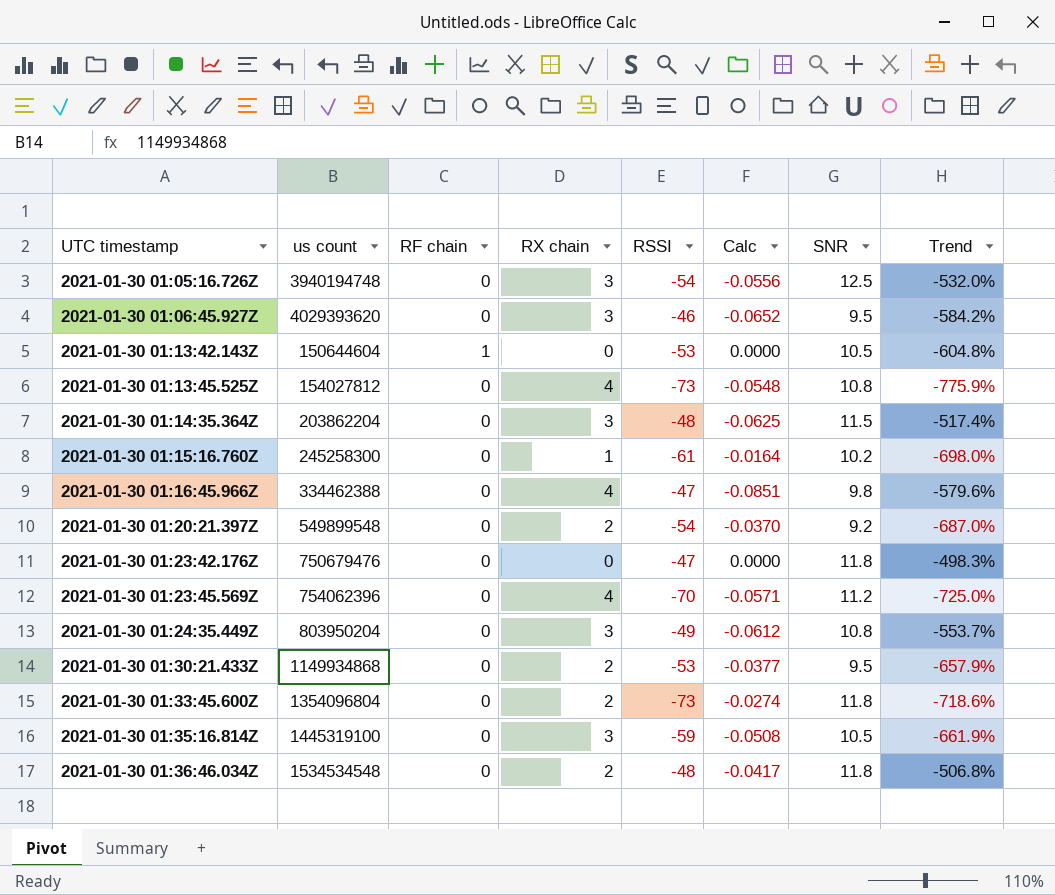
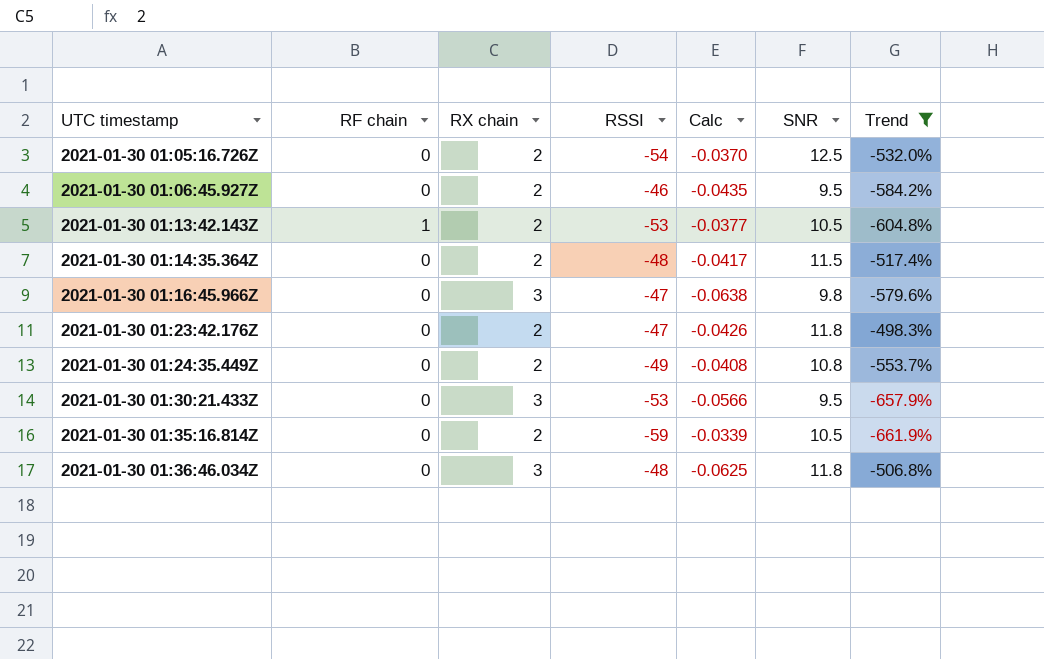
filter: none -> Trend >= -661.9%
column us count | position: 2 -> none
2021-01-30 01:05:16.726Z | RX chain: 3 -> 2
2021-01-30 01:05:16.726Z | Calc: -0.0556 -> -0.0370
2021-01-30 01:06:45.927Z | RX chain: 3 -> 2
2021-01-30 01:06:45.927Z | Calc: -0.0652 -> -0.0435
2021-01-30 01:13:42.143Z | RX chain: 0 -> 2
2021-01-30 01:13:42.143Z | Calc: 0.0000 -> -0.0377
2021-01-30 01:14:35.364Z | RX chain: 3 -> 2
2021-01-30 01:14:35.364Z | Calc: -0.0625 -> -0.0417
2021-01-30 01:16:45.966Z | RX chain: 4 -> 3
2021-01-30 01:16:45.966Z | Calc: -0.0851 -> -0.0638
2021-01-30 01:23:42.176Z | RX chain: 0 -> 2
2021-01-30 01:23:42.176Z | Calc: 0.0000 -> -0.0426
2021-01-30 01:24:35.449Z | RX chain: 3 -> 2
2021-01-30 01:24:35.449Z | Calc: -0.0612 -> -0.0408
2021-01-30 01:30:21.433Z | RX chain: 2 -> 3
2021-01-30 01:30:21.433Z | Calc: -0.0377 -> -0.0566
2021-01-30 01:35:16.814Z | RX chain: 3 -> 2
2021-01-30 01:35:16.814Z | Calc: -0.0508 -> -0.0339
2021-01-30 01:36:46.034Z | RX chain: 2 -> 3
2021-01-30 01:36:46.034Z | Calc: -0.0417 -> -0.0625

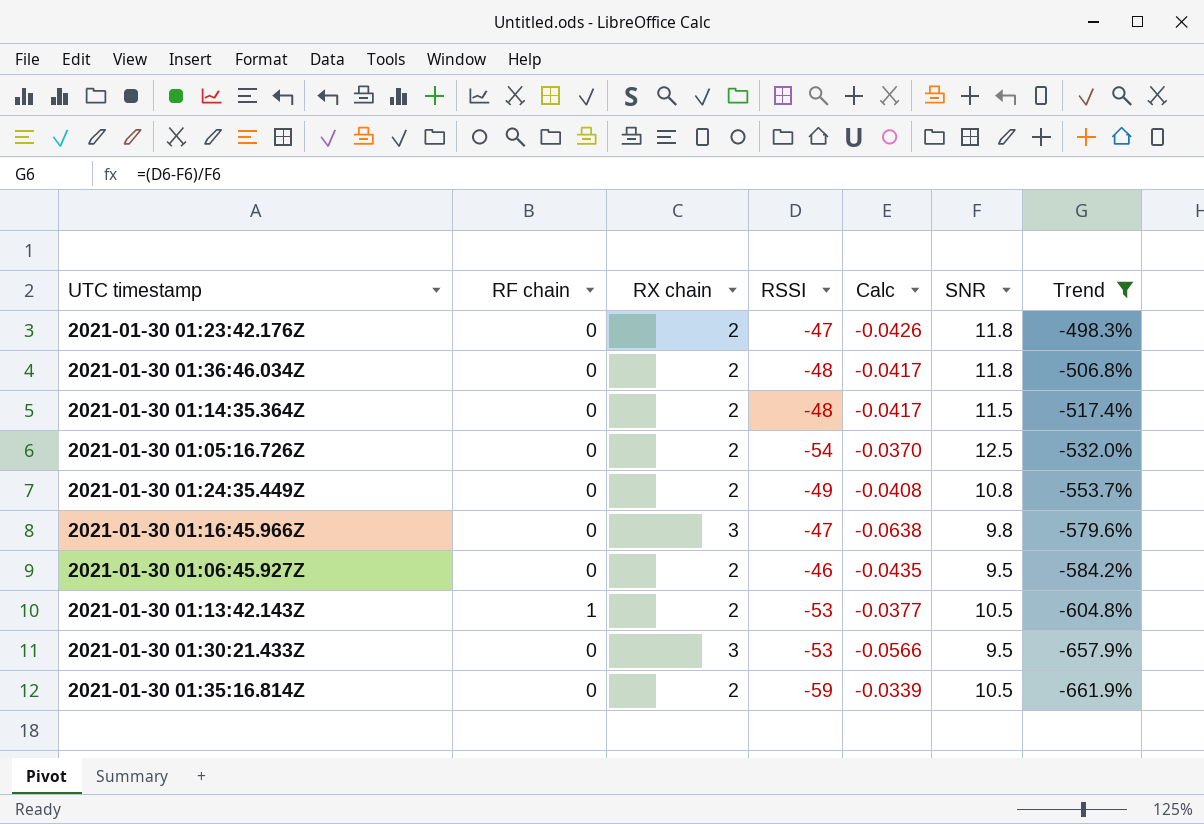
row order: UTC timestamp ascending -> Trend descending
2021-01-30 01:36:46.034Z | RX chain: 3 -> 2
2021-01-30 01:36:46.034Z | Calc: -0.0625 -> -0.0417

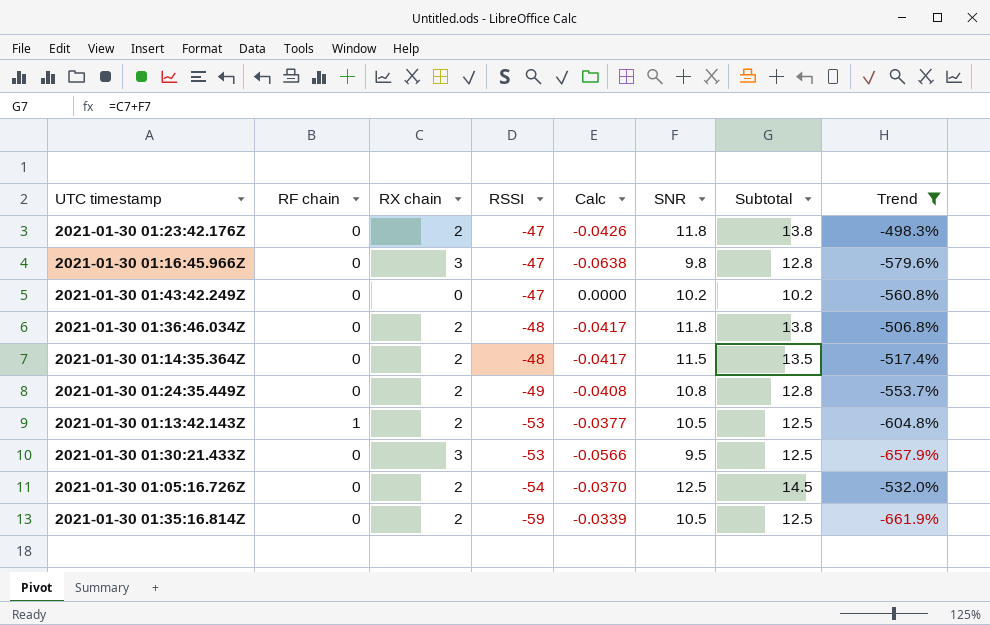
row order: Trend descending -> RSSI descending
column Subtotal | formula: none -> [RX chain] + [SNR]
row 2021-01-30 01:06:45.927Z: 0 | 2 | -46 | -0.0435 | 9.5 | -584.2% -> none
row 2021-01-30 01:43:42.249Z: none -> 0 | 0 | -47 | 0.0000 | 10.2 | 10.2 | -560.8%

